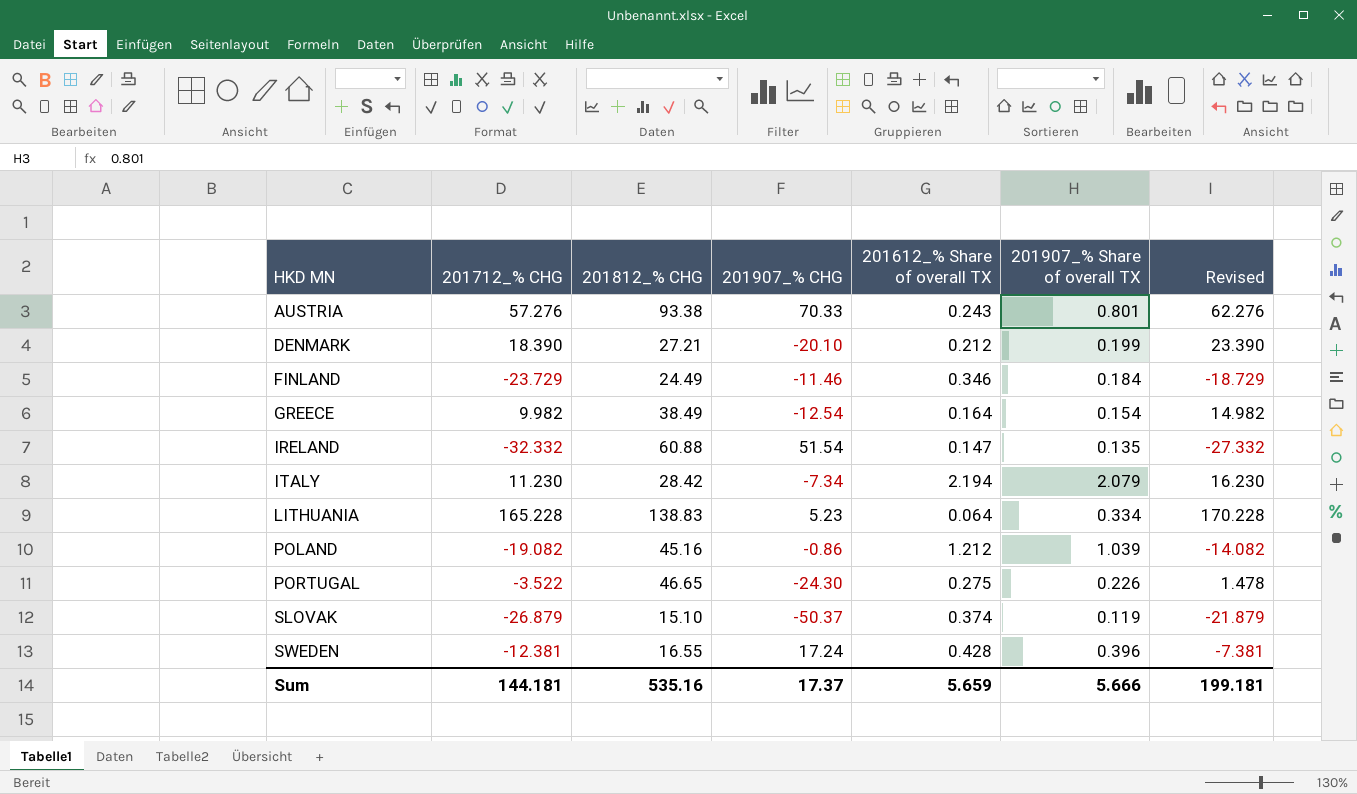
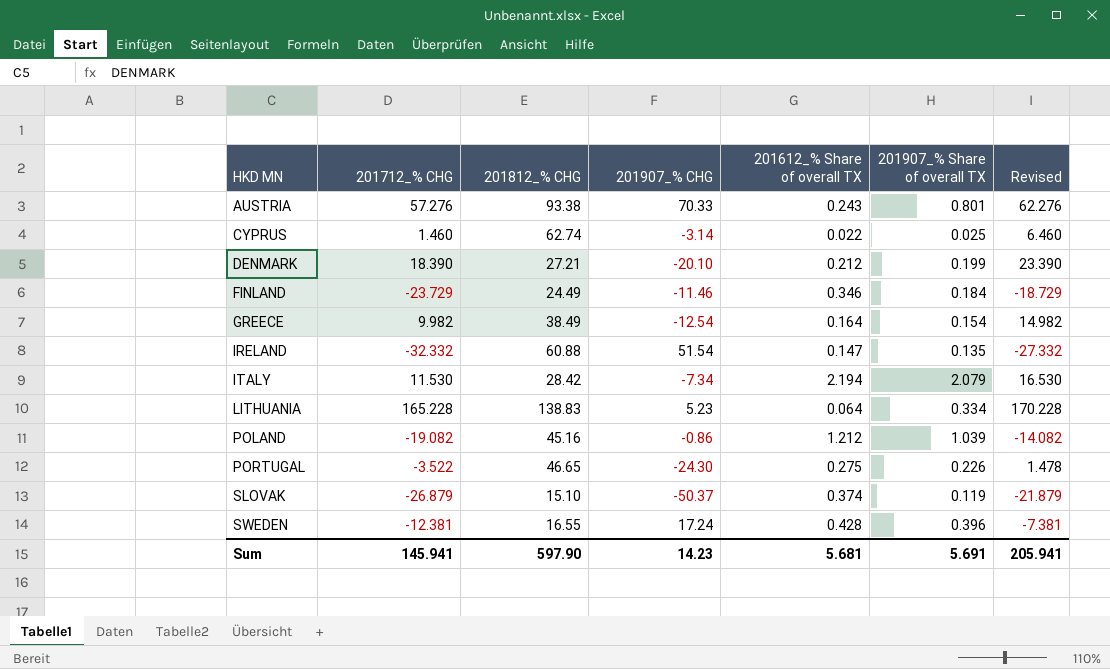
row CYPRUS: none -> 1.460 | 62.74 | -3.14 | 0.022 | 0.025 | 6.460
ITALY | 201712_% CHG: 11.230 -> 11.530
ITALY | Revised: 16.230 -> 16.530
Sum | 201712_% CHG: 144.181 -> 145.941
Sum | 201812_% CHG: 535.16 -> 597.90
Sum | 201907_% CHG: 17.37 -> 14.23
Sum | 201612_% Share of overall TX: 5.659 -> 5.681
Sum | 201907_% Share of overall TX: 5.666 -> 5.691
Sum | Revised: 199.181 -> 205.941

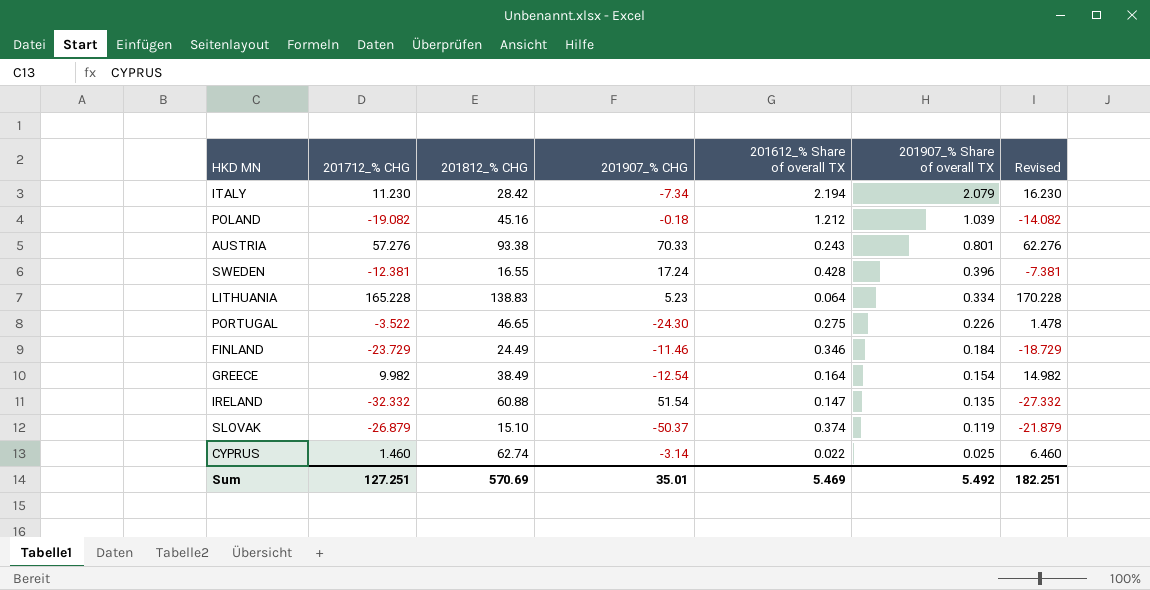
row order: HKD MN ascending -> 201907_% Share of overall TX descending
row DENMARK: 18.390 | 27.21 | -20.10 | 0.212 | 0.199 | 23.390 -> none
ITALY | 201712_% CHG: 11.530 -> 11.230
ITALY | Revised: 16.530 -> 16.230
POLAND | 201907_% CHG: -0.86 -> -0.18
Sum | 201712_% CHG: 145.941 -> 127.251
Sum | 201812_% CHG: 597.90 -> 570.69
Sum | 201907_% CHG: 14.23 -> 35.01
Sum | 201612_% Share of overall TX: 5.681 -> 5.469
Sum | 201907_% Share of overall TX: 5.691 -> 5.492
Sum | Revised: 205.941 -> 182.251

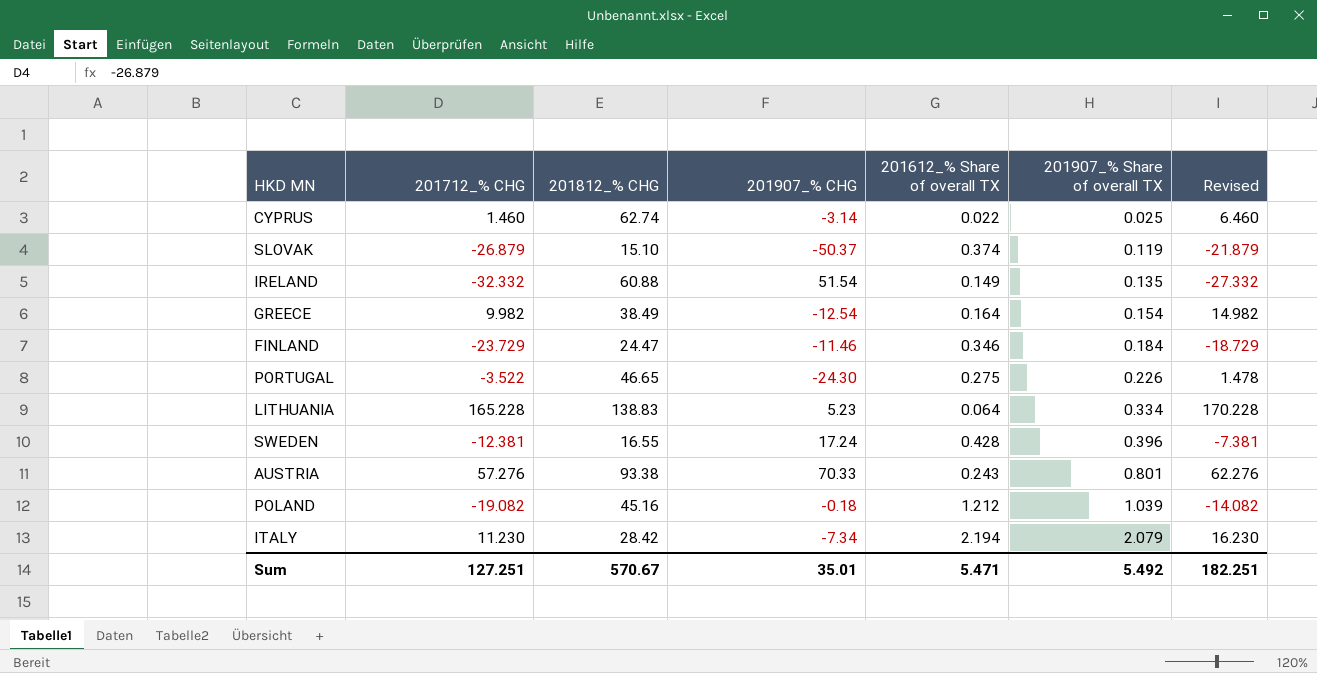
row order: 201907_% Share of overall TX descending -> 201907_% Share of overall TX ascending
IRELAND | 201612_% Share of overall TX: 0.147 -> 0.149
FINLAND | 201812_% CHG: 24.49 -> 24.47
Sum | 201812_% CHG: 570.69 -> 570.67
Sum | 201612_% Share of overall TX: 5.469 -> 5.471

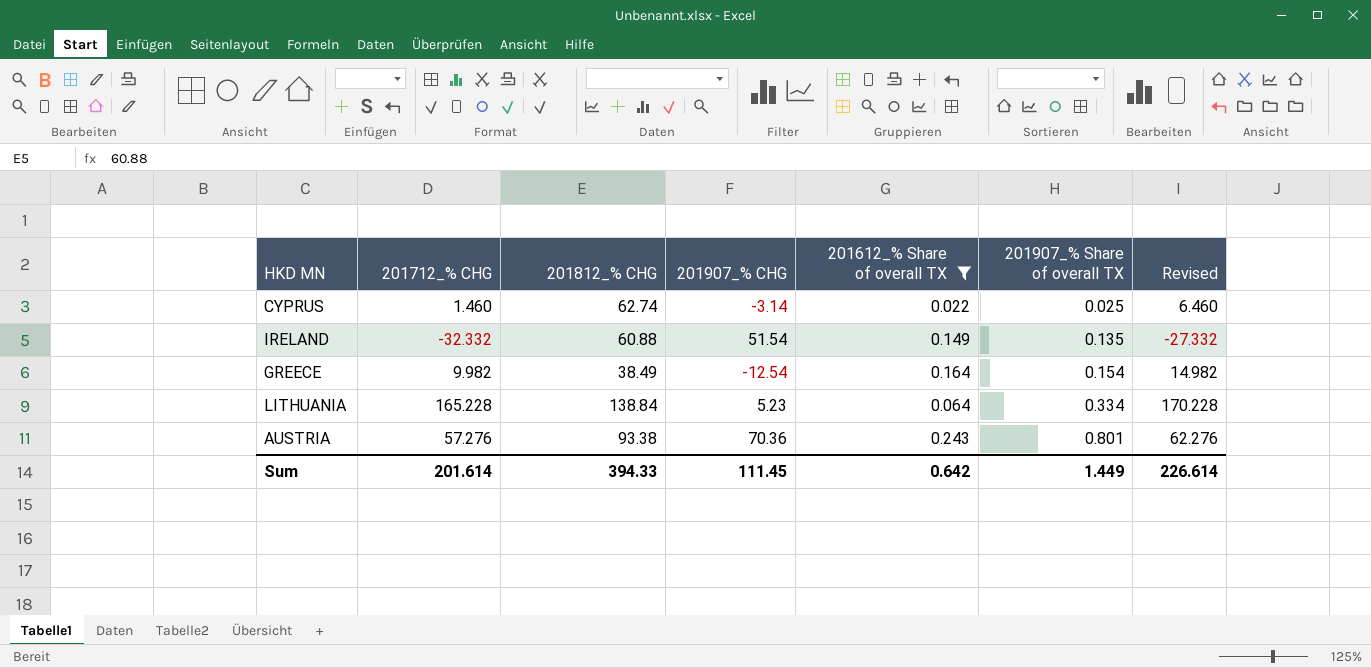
filter: none -> 201612_% Share of overall TX <= 0.243
LITHUANIA | 201812_% CHG: 138.83 -> 138.84
AUSTRIA | 201907_% CHG: 70.33 -> 70.36
Sum | 201712_% CHG: 127.251 -> 201.614
Sum | 201812_% CHG: 570.67 -> 394.33
Sum | 201907_% CHG: 35.01 -> 111.45
Sum | 201612_% Share of overall TX: 5.471 -> 0.642
Sum | 201907_% Share of overall TX: 5.492 -> 1.449
Sum | Revised: 182.251 -> 226.614

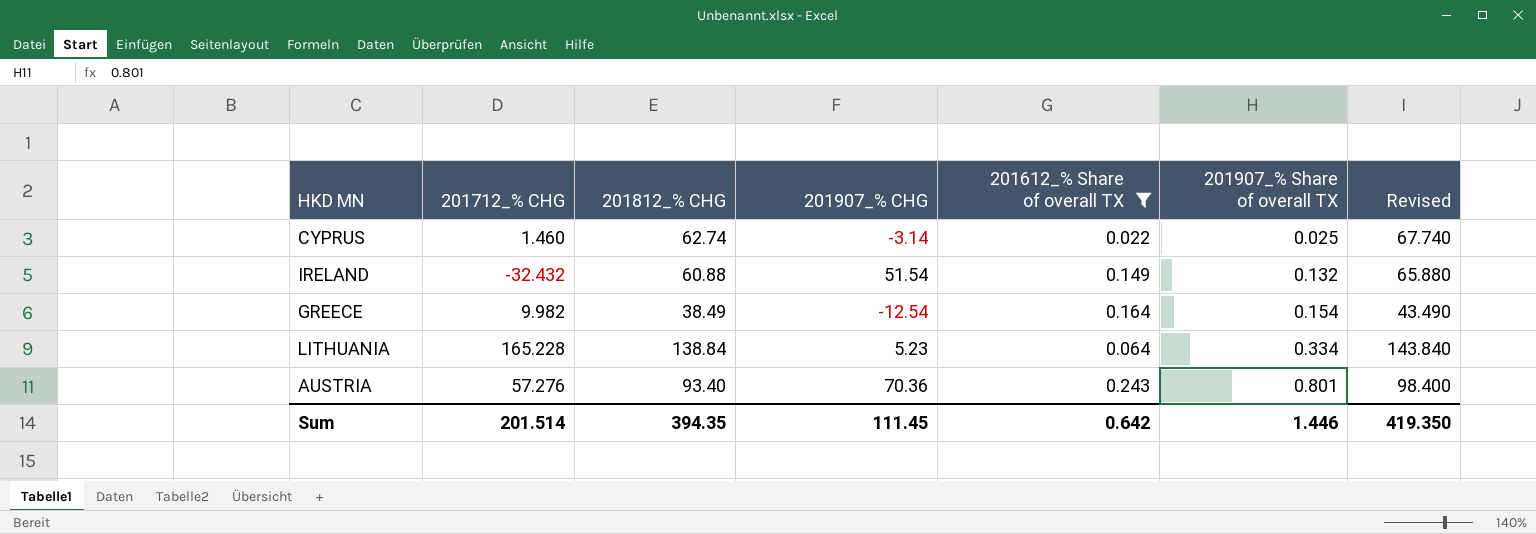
column Revised | formula: [201712_% CHG] + 5 -> [201812_% CHG] + 5
IRELAND | 201712_% CHG: -32.332 -> -32.432
IRELAND | 201907_% Share of overall TX: 0.135 -> 0.132
AUSTRIA | 201812_% CHG: 93.38 -> 93.40
Sum | 201712_% CHG: 201.614 -> 201.514
Sum | 201812_% CHG: 394.33 -> 394.35
Sum | 201907_% Share of overall TX: 1.449 -> 1.446
Sum | Revised: 226.614 -> 419.350

